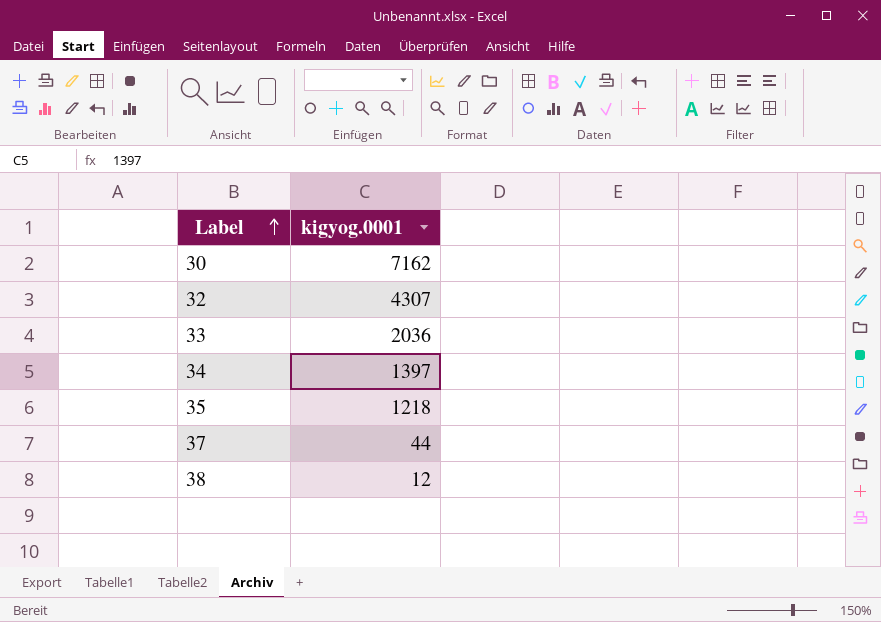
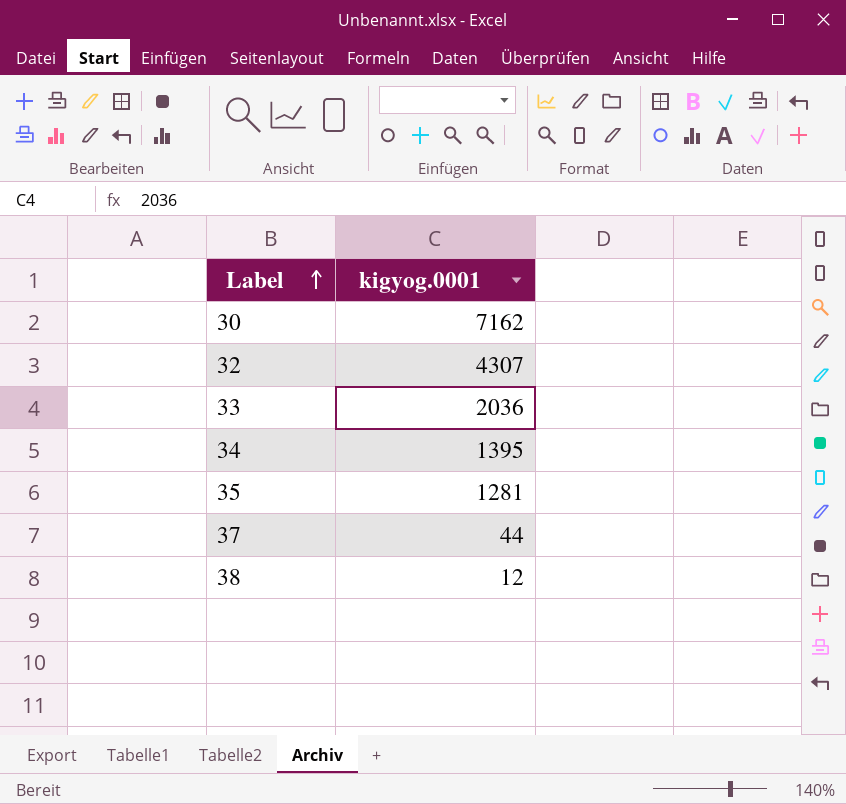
34 | kigyog.0001: 1397 -> 1395
35 | kigyog.0001: 1218 -> 1281

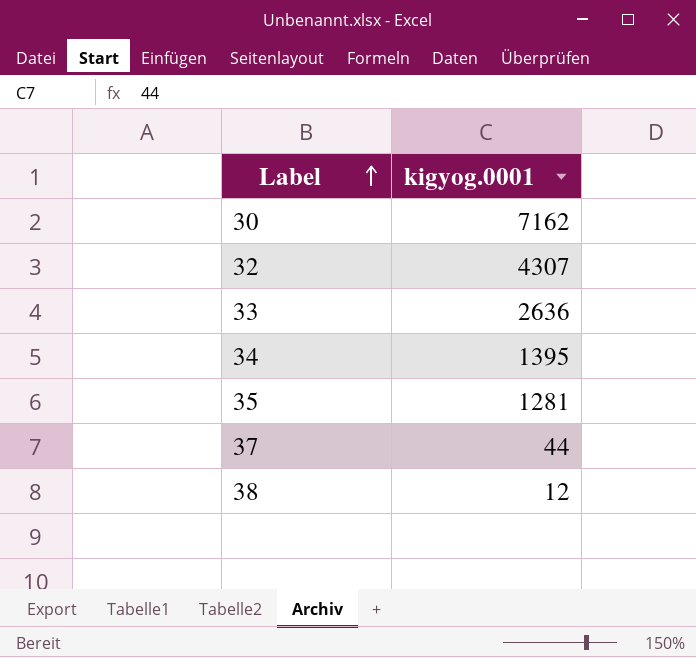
33 | kigyog.0001: 2036 -> 2636

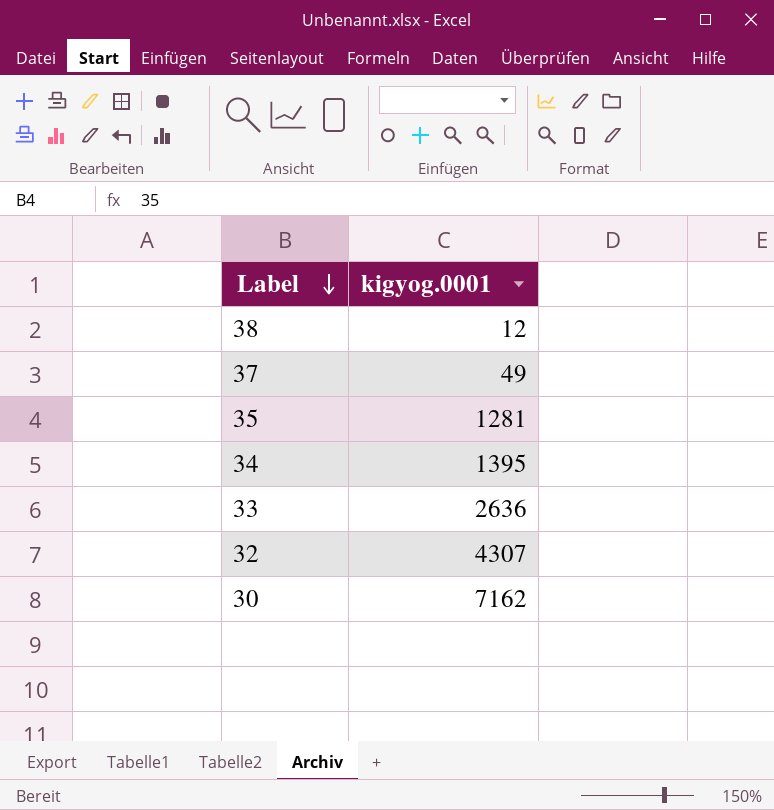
row order: Label ascending -> Label descending
37 | kigyog.0001: 44 -> 49

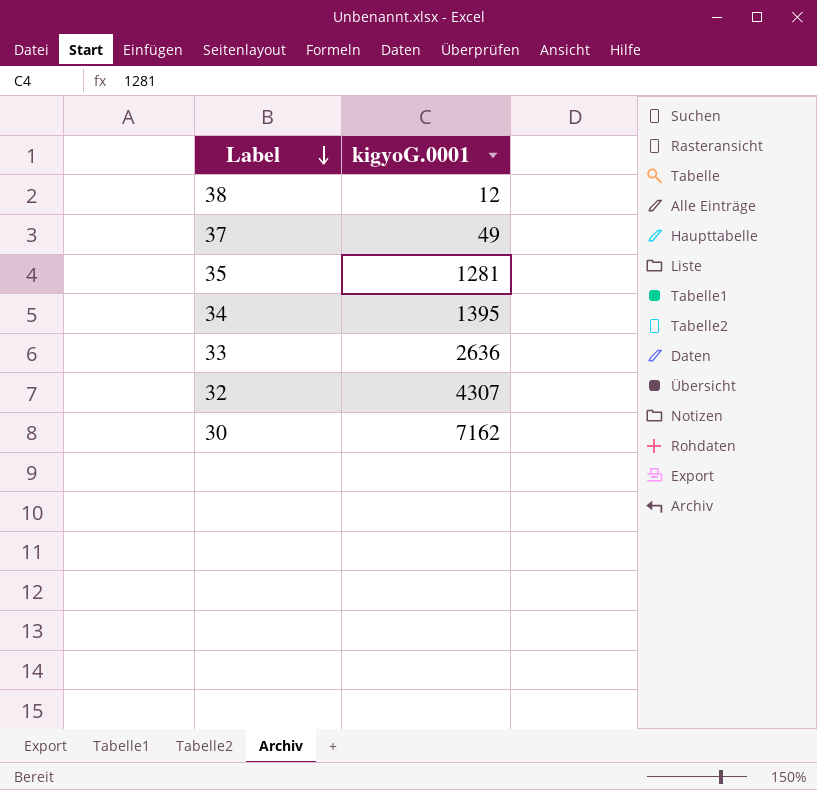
column name: kigyog.0001 -> kigyoG.0001

